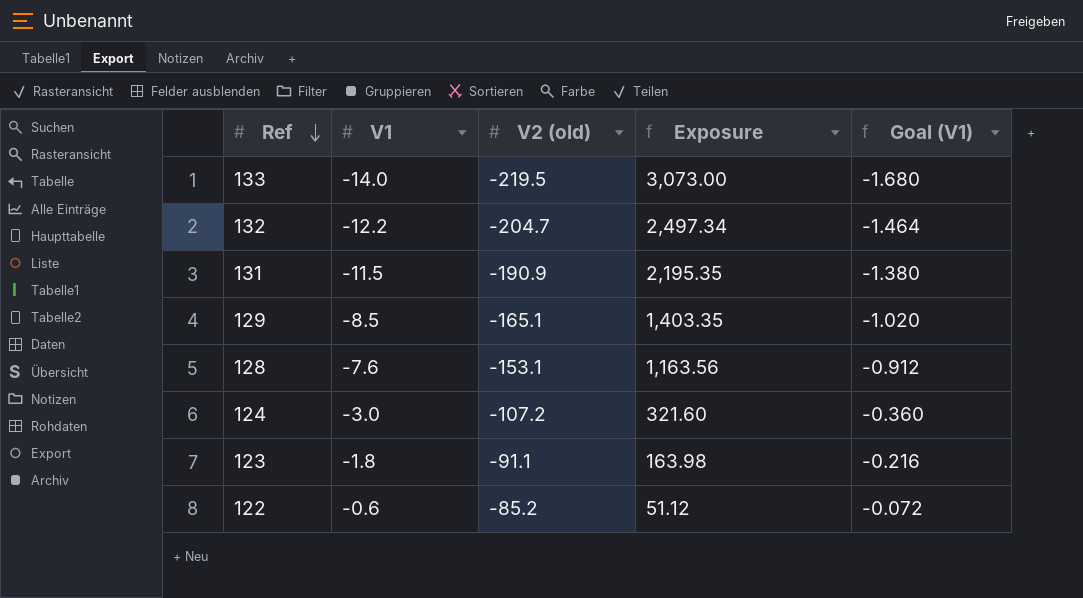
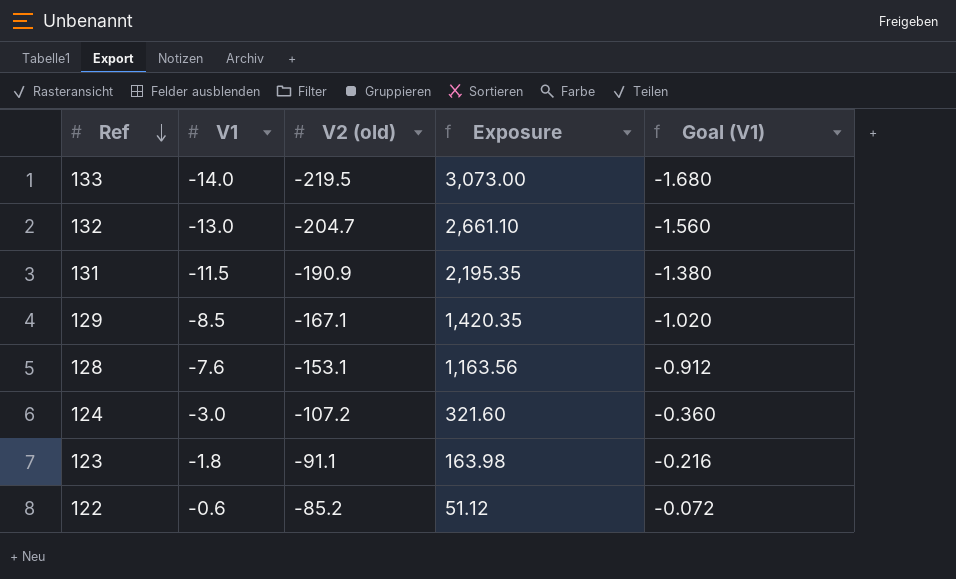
132 | V1: -12.2 -> -13.0
132 | Exposure: 2,497.34 -> 2,661.10
132 | Goal (V1): -1.464 -> -1.560
129 | V2 (old): -165.1 -> -167.1
129 | Exposure: 1,403.35 -> 1,420.35

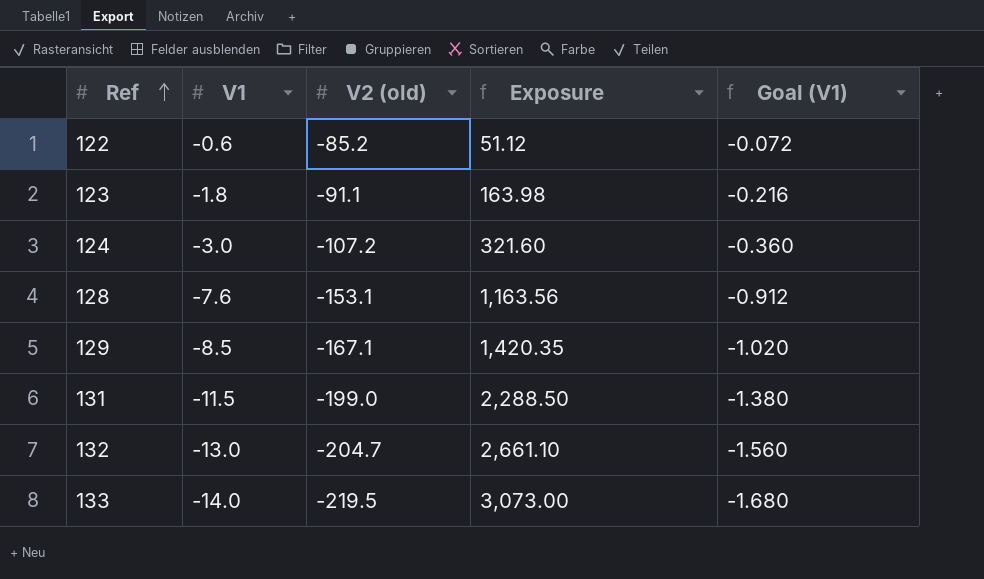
row order: Ref descending -> Ref ascending
131 | V2 (old): -190.9 -> -199.0
131 | Exposure: 2,195.35 -> 2,288.50

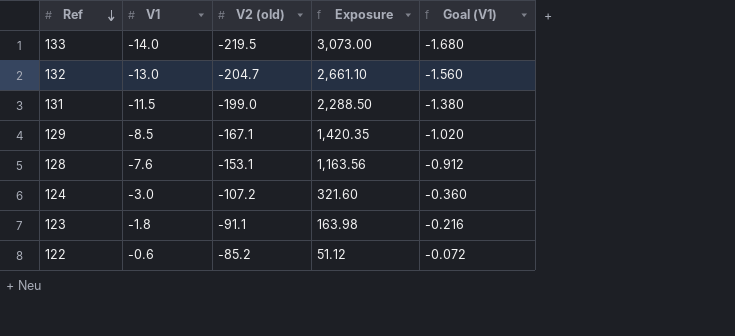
row order: Ref ascending -> Ref descending

